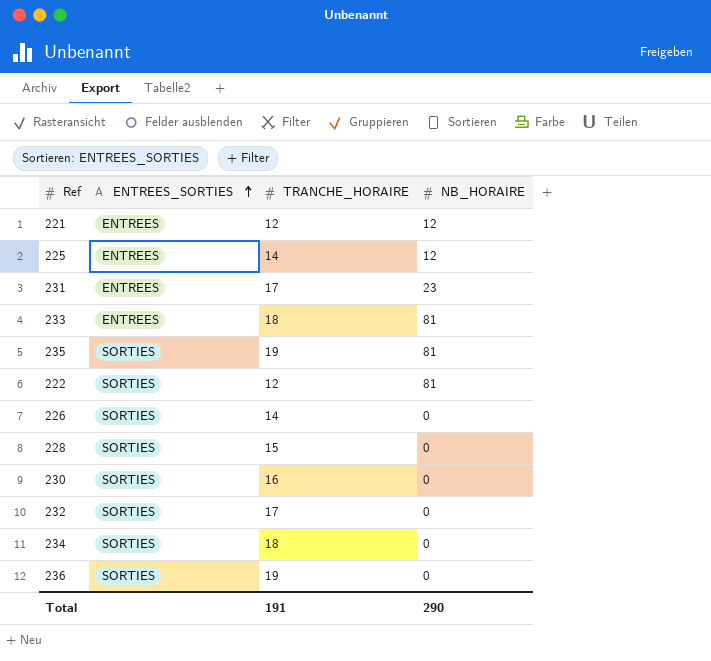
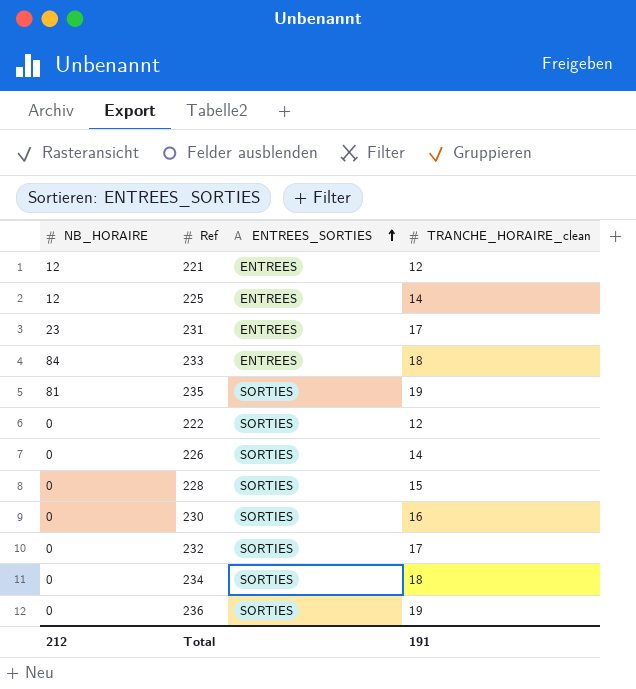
column NB_HORAIRE | position: 4 -> 1
column name: TRANCHE_HORAIRE -> TRANCHE_HORAIRE_clean
233 | NB_HORAIRE: 81 -> 84
222 | NB_HORAIRE: 81 -> 0
Total | NB_HORAIRE: 290 -> 212

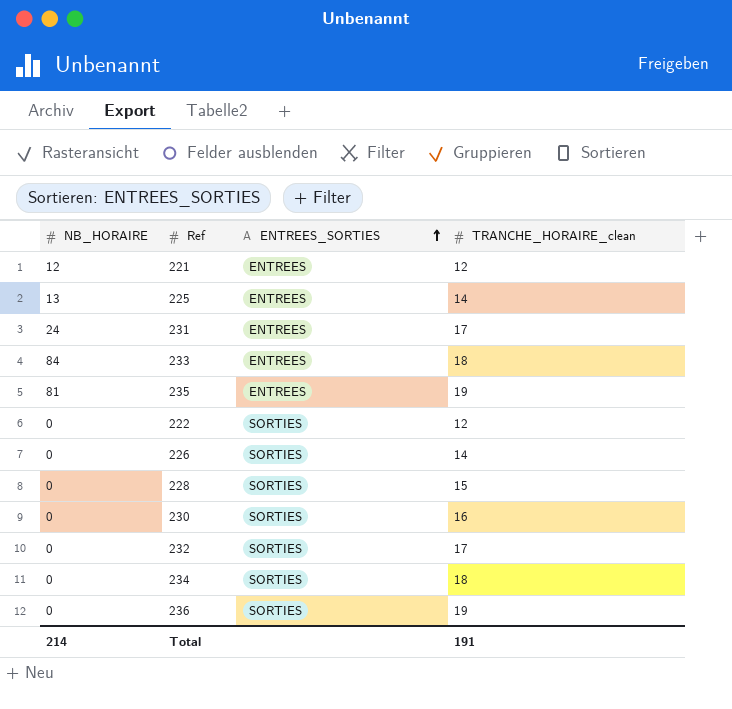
225 | NB_HORAIRE: 12 -> 13
231 | NB_HORAIRE: 23 -> 24
235 | ENTREES_SORTIES: SORTIES -> ENTREES
Total | NB_HORAIRE: 212 -> 214

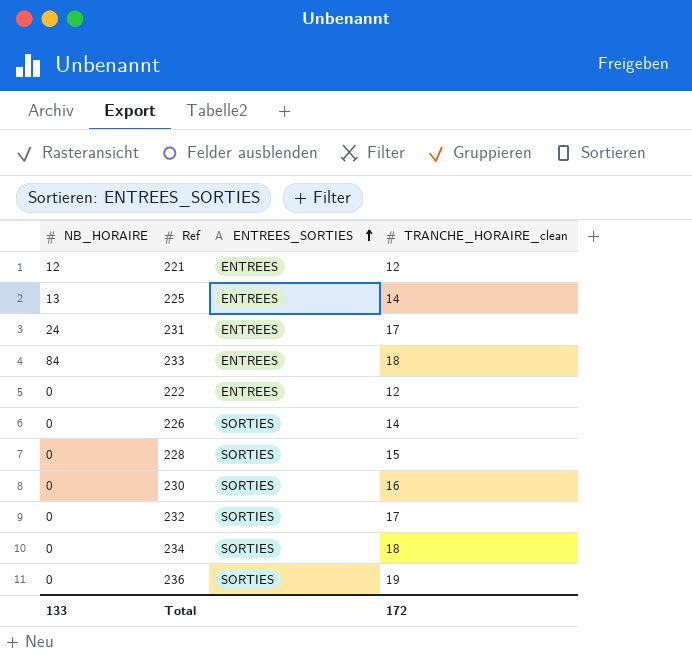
row 235: 81 | ENTREES | 19 -> none
222 | ENTREES_SORTIES: SORTIES -> ENTREES
Total | NB_HORAIRE: 214 -> 133
Total | TRANCHE_HORAIRE_clean: 191 -> 172

